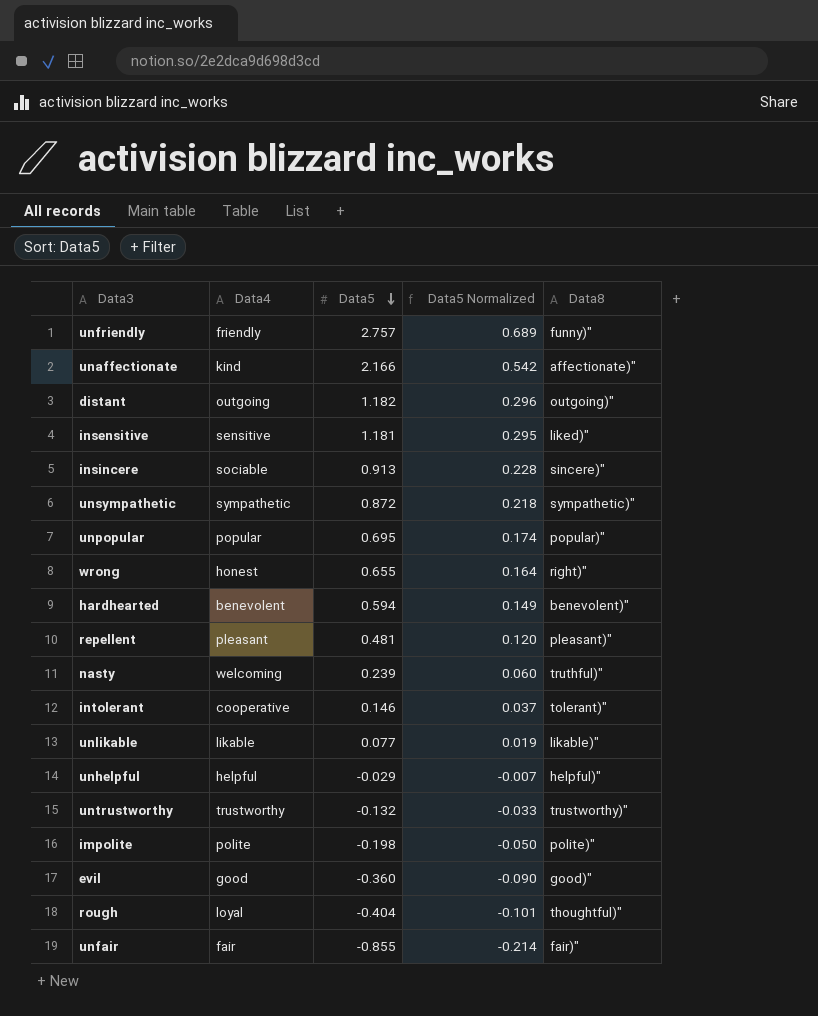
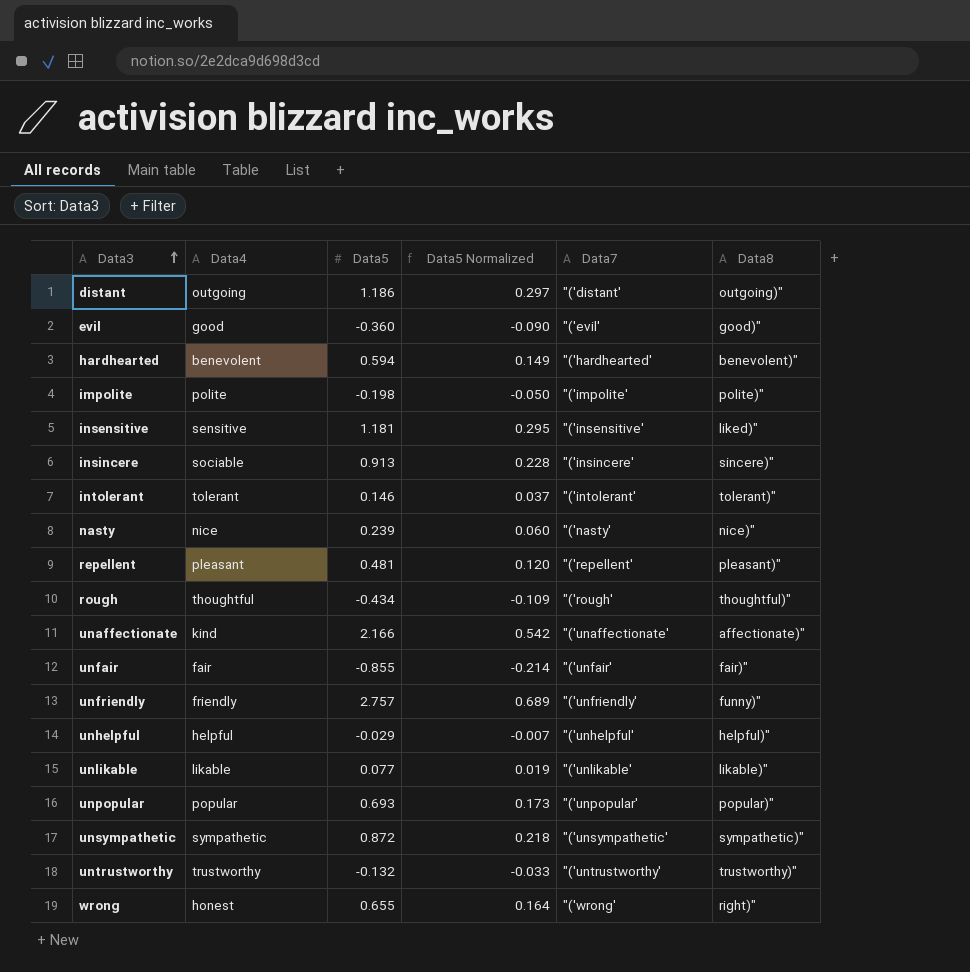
row order: Data5 descending -> Data3 ascending
column Data7 | position: none -> 5
distant | Data5: 1.182 -> 1.186
distant | Data5 Normalized: 0.296 -> 0.297
intolerant | Data4: cooperative -> tolerant
nasty | Data4: welcoming -> nice
nasty | Data8: truthful)" -> nice)"
rough | Data4: loyal -> thoughtful
rough | Data5: -0.404 -> -0.434
rough | Data5 Normalized: -0.101 -> -0.109
unpopular | Data5: 0.695 -> 0.693
unpopular | Data5 Normalized: 0.174 -> 0.173

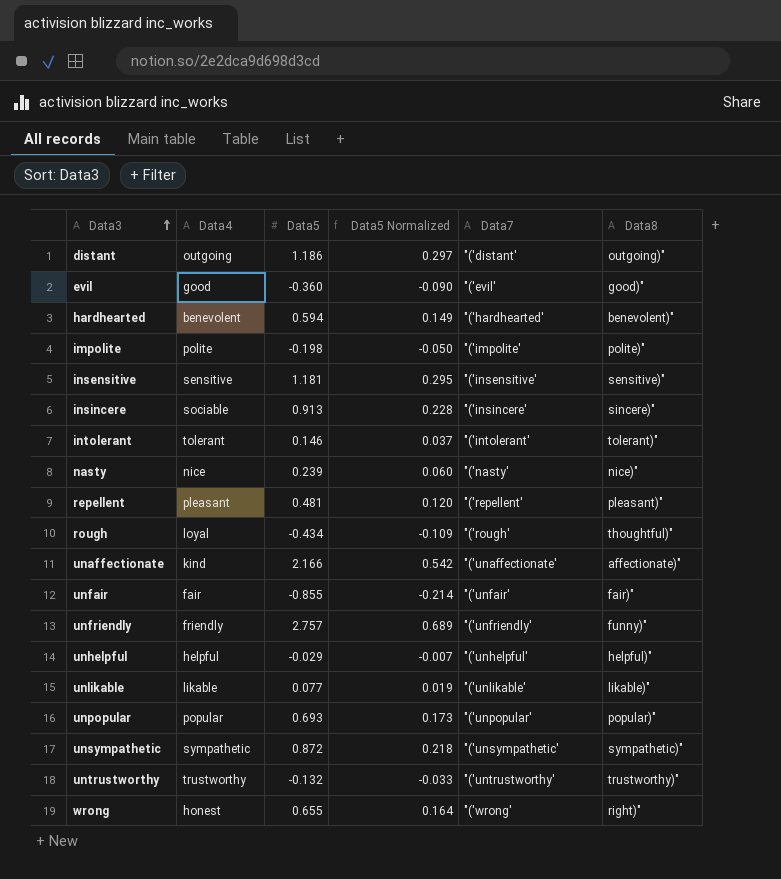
insensitive | Data8: liked)" -> sensitive)"
rough | Data4: thoughtful -> loyal

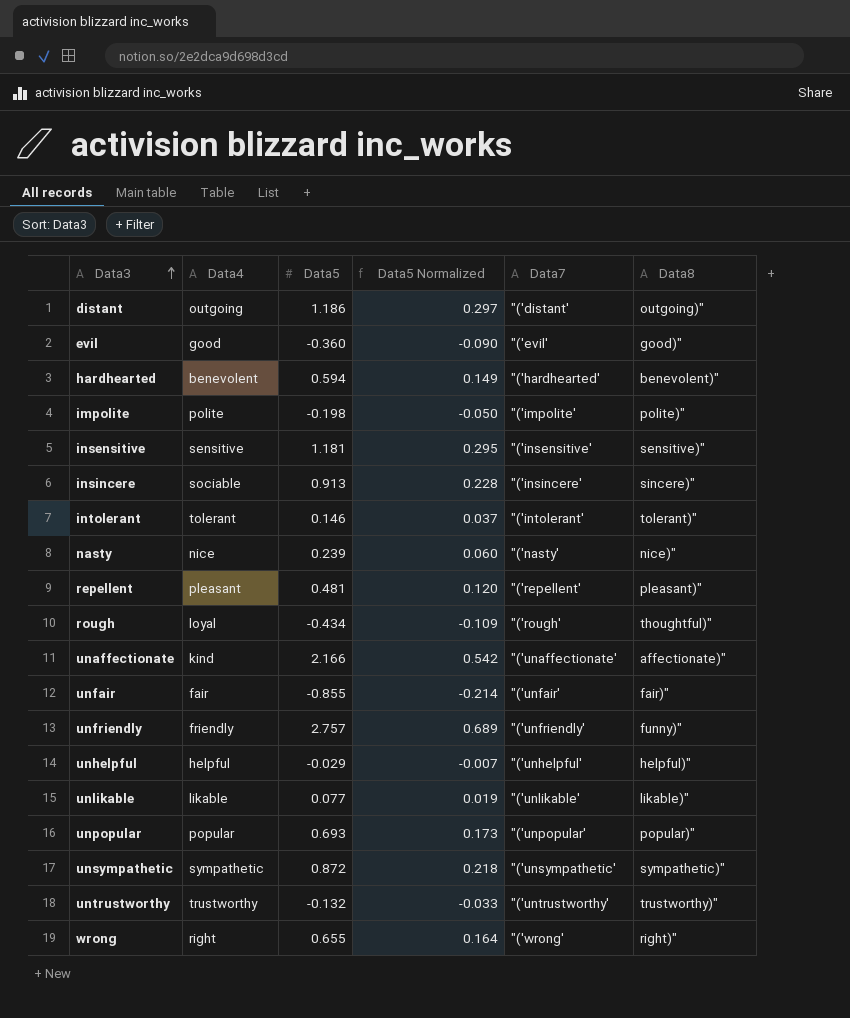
wrong | Data4: honest -> right

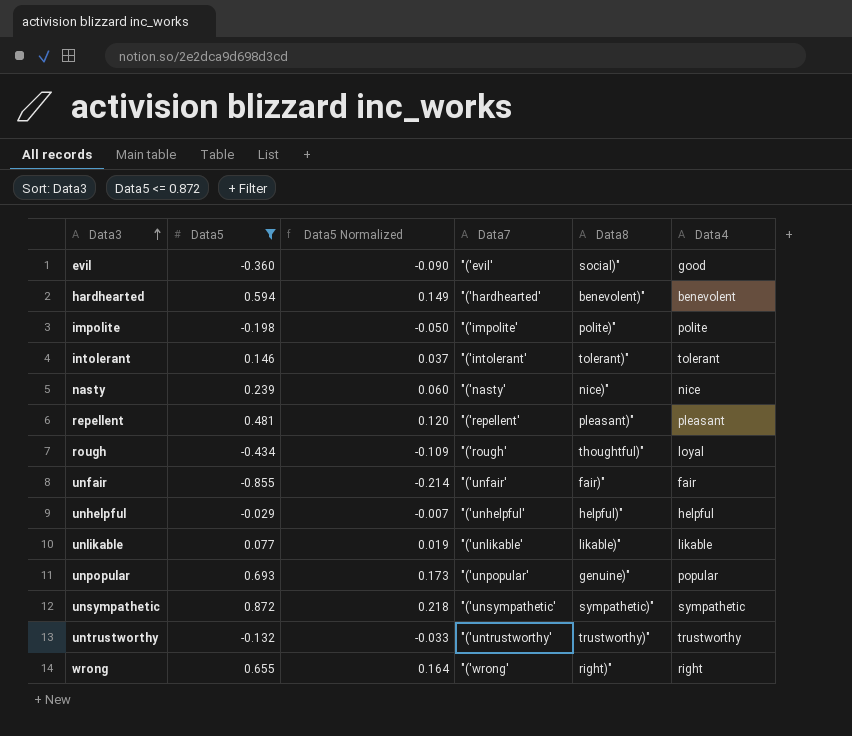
filter: none -> Data5 <= 0.872
column Data4 | position: 2 -> 6
evil | Data8: good)" -> social)"
unpopular | Data8: popular)" -> genuine)"

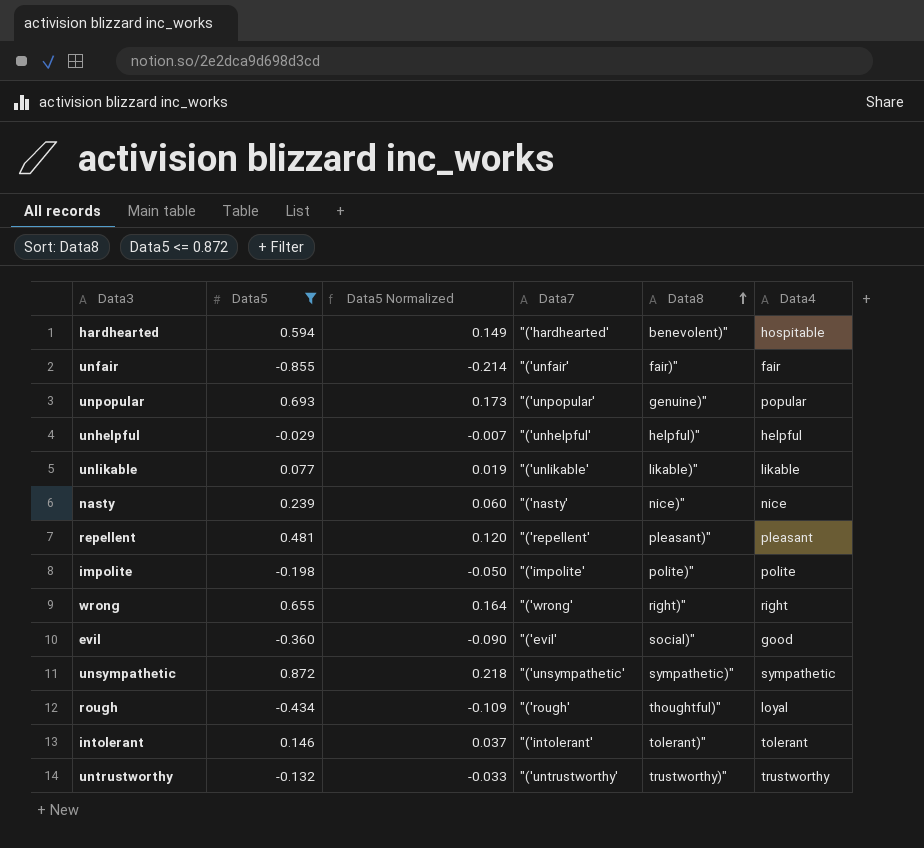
row order: Data3 ascending -> Data8 ascending
hardhearted | Data4: benevolent -> hospitable

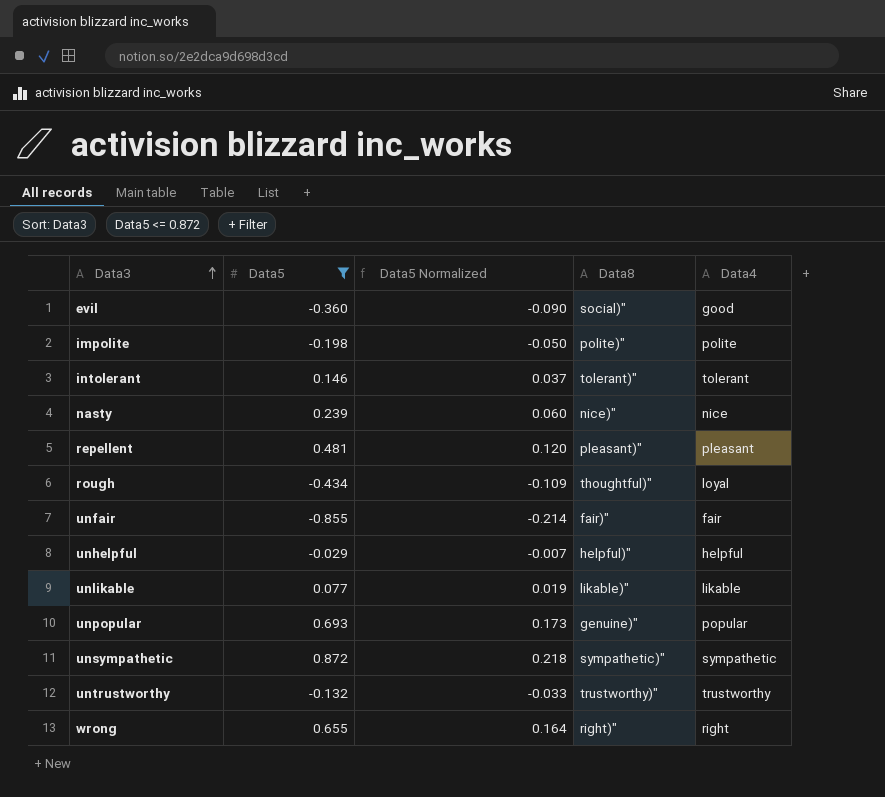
row order: Data8 ascending -> Data3 ascending
column Data7 | position: 4 -> none
row hardhearted: 0.594 | 0.149 | "('hardhearted' | benevolent)" | hospitable -> none

